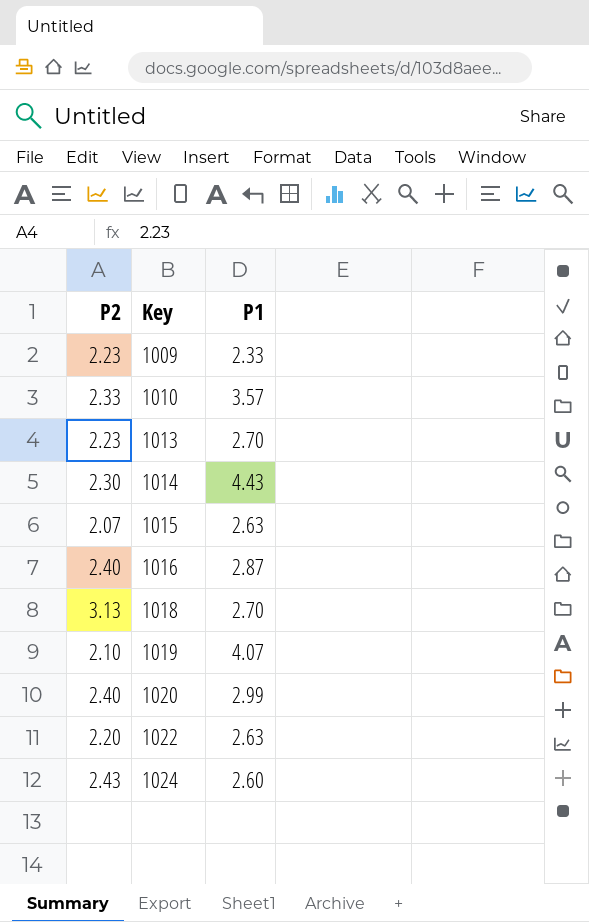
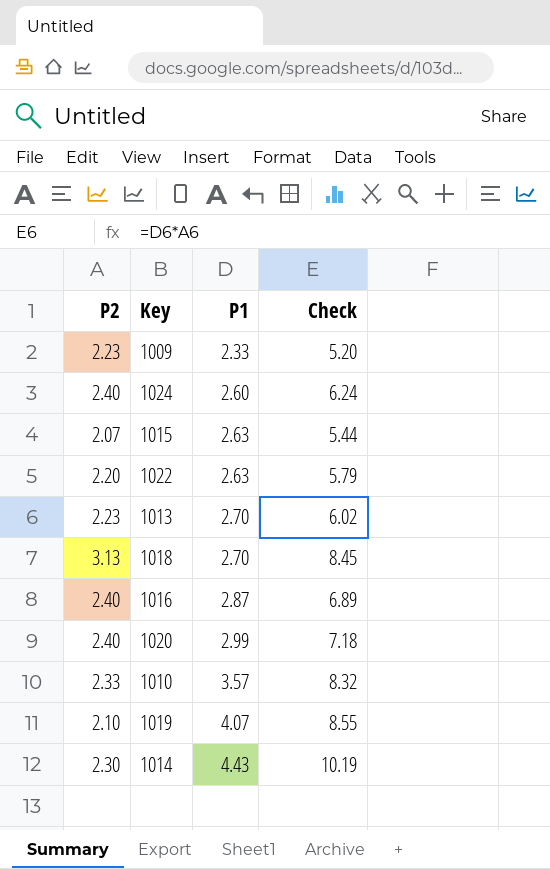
row order: Key ascending -> P1 ascending
column Check | formula: none -> [P2] * [P1]
1024 | P2: 2.43 -> 2.40

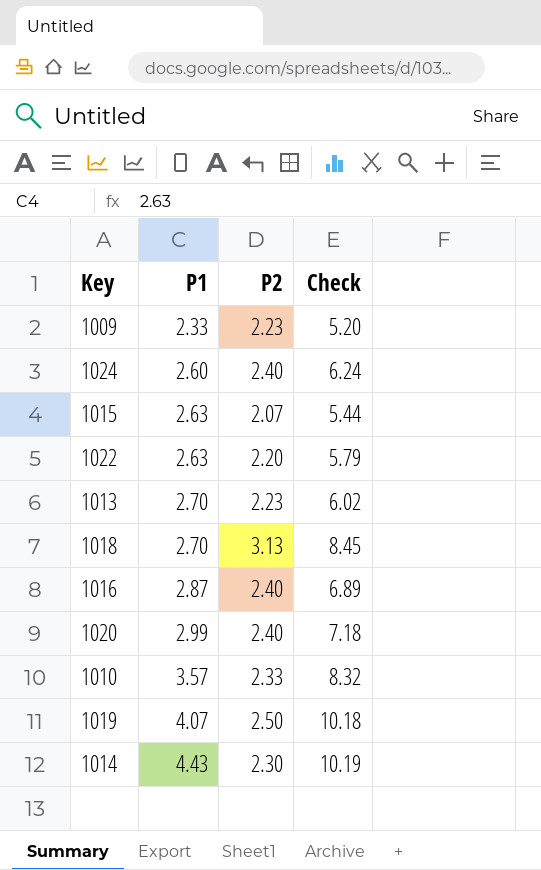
column P2 | position: 1 -> 3
1019 | P2: 2.10 -> 2.50
1019 | Check: 8.55 -> 10.18

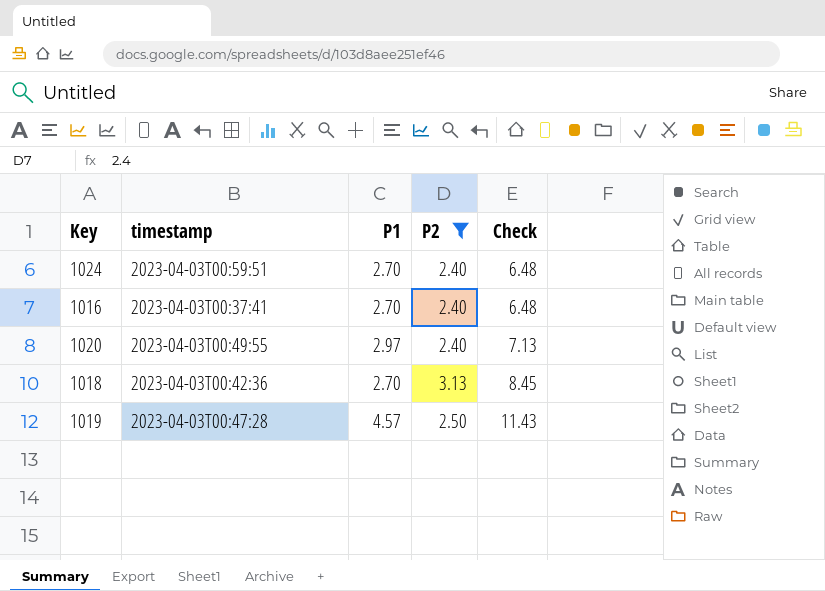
filter: none -> P2 >= 2.40
row order: P1 ascending -> Check ascending
column timestamp | position: none -> 2
1024 | P1: 2.60 -> 2.70
1024 | Check: 6.24 -> 6.48
1016 | P1: 2.87 -> 2.70
1016 | Check: 6.89 -> 6.48
1020 | P1: 2.99 -> 2.97
1020 | Check: 7.18 -> 7.13
1019 | P1: 4.07 -> 4.57
1019 | Check: 10.18 -> 11.43

